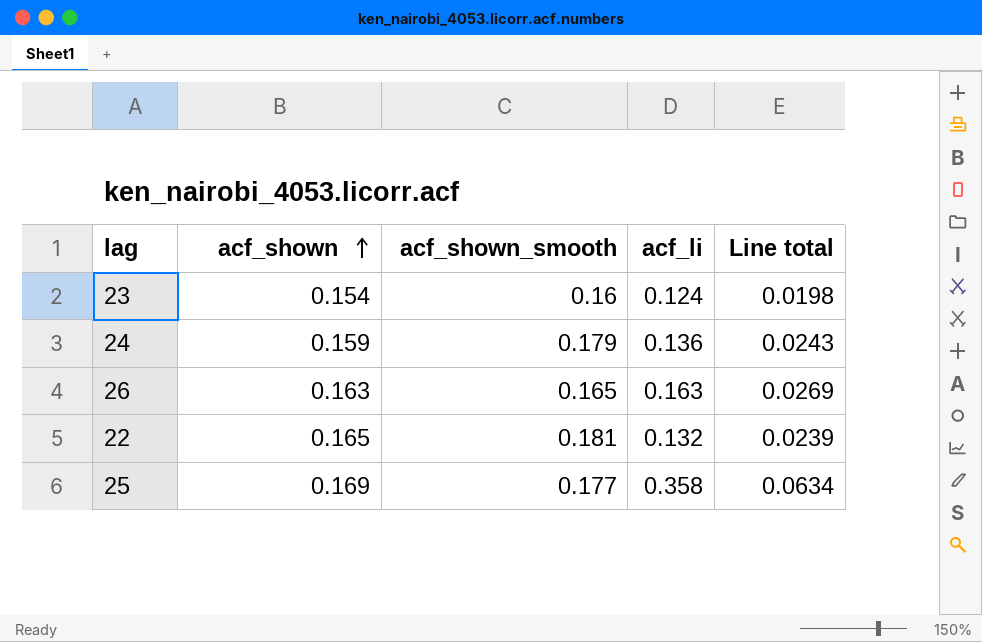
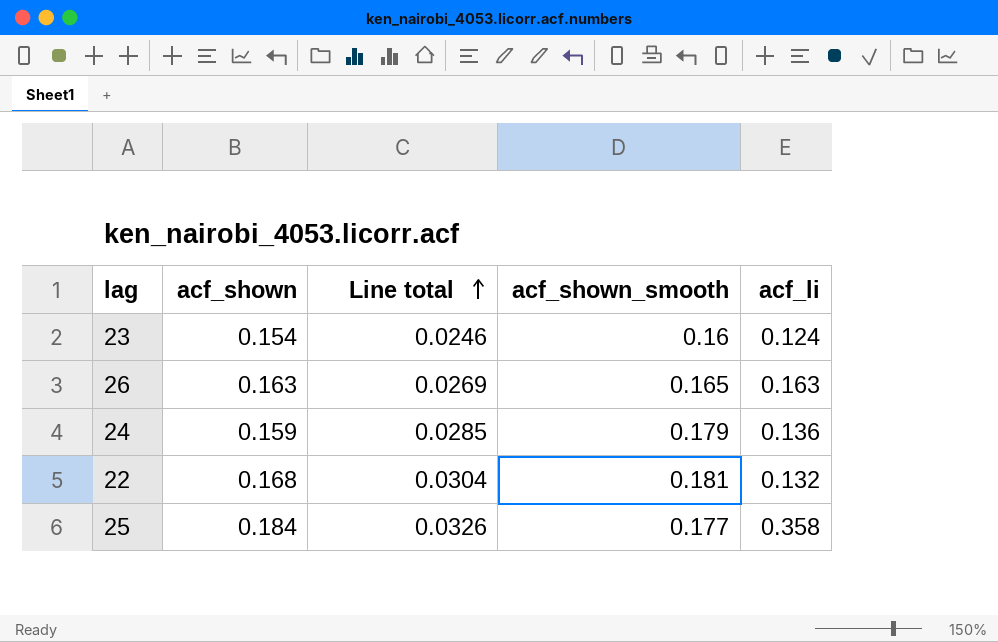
row order: acf_shown ascending -> Line total ascending
column Line total | formula: [acf_shown_smooth] * [acf_li] -> [acf_shown] * [acf_shown_smooth]
column Line total | position: 5 -> 3
22 | acf_shown: 0.165 -> 0.168
25 | acf_shown: 0.169 -> 0.184

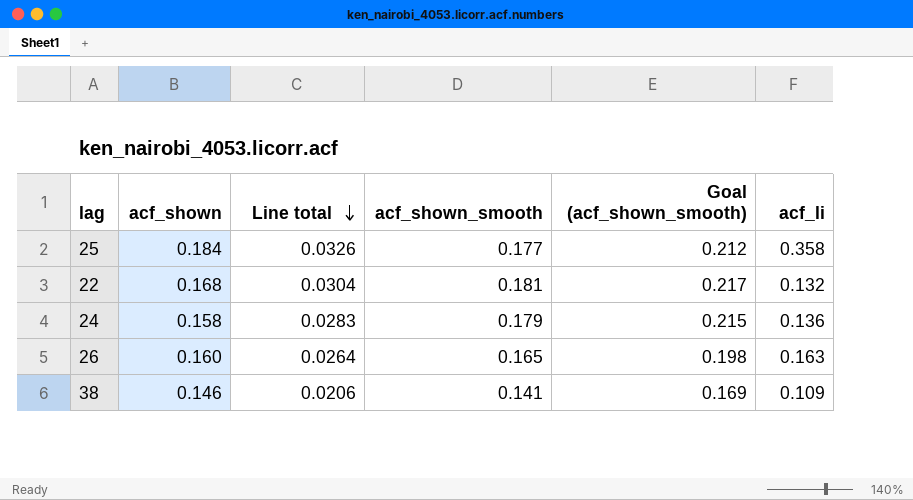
row order: Line total ascending -> Line total descending
column Goal (acf_shown_smooth) | formula: none -> [acf_shown_smooth] * 1.2
row 23: 0.154 | 0.0246 | 0.16 | 0.124 -> none
24 | acf_shown: 0.159 -> 0.158
24 | Line total: 0.0285 -> 0.0283
26 | acf_shown: 0.163 -> 0.160
26 | Line total: 0.0269 -> 0.0264
row 38: none -> 0.146 | 0.0206 | 0.141 | 0.169 | 0.109

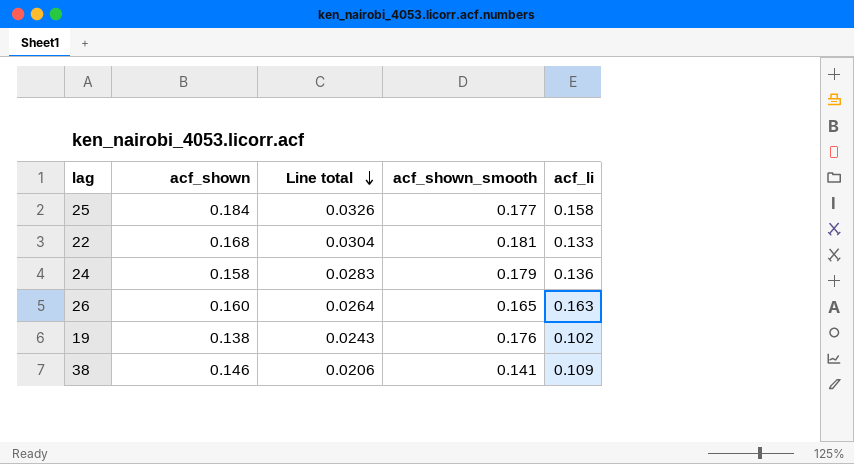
column Goal (acf_shown_smooth) | formula: [acf_shown_smooth] * 1.2 -> none
25 | acf_li: 0.358 -> 0.158
22 | acf_li: 0.132 -> 0.133
row 19: none -> 0.138 | 0.0243 | 0.176 | 0.102

